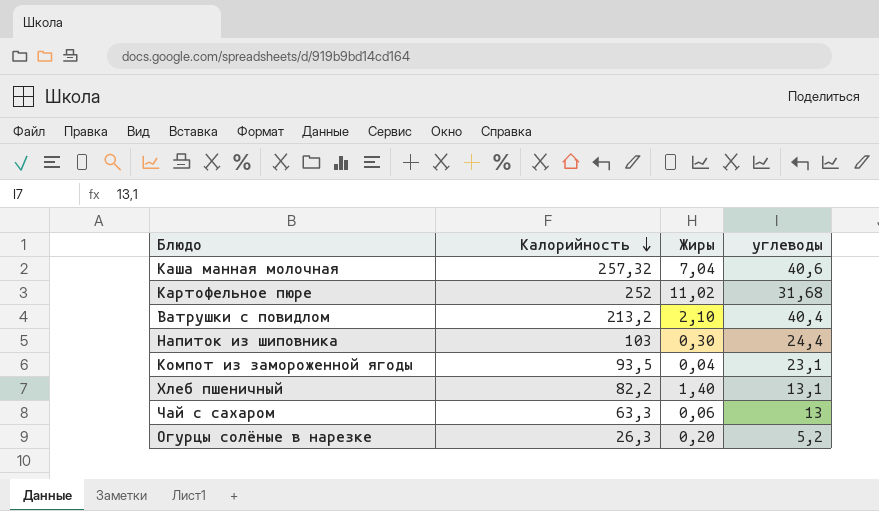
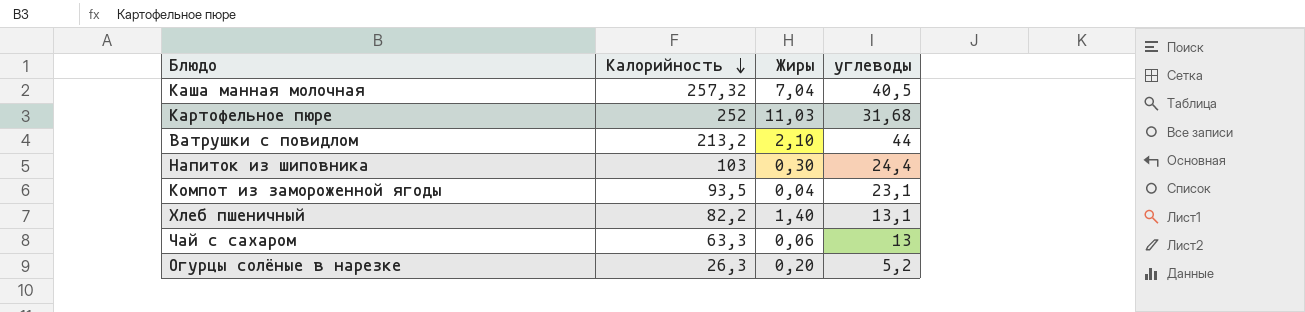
Каша манная молочная | углеводы: 40,6 -> 40,5
Картофельное пюре | Жиры: 11,02 -> 11,03
Ватрушки с повидлом | углеводы: 40,4 -> 44

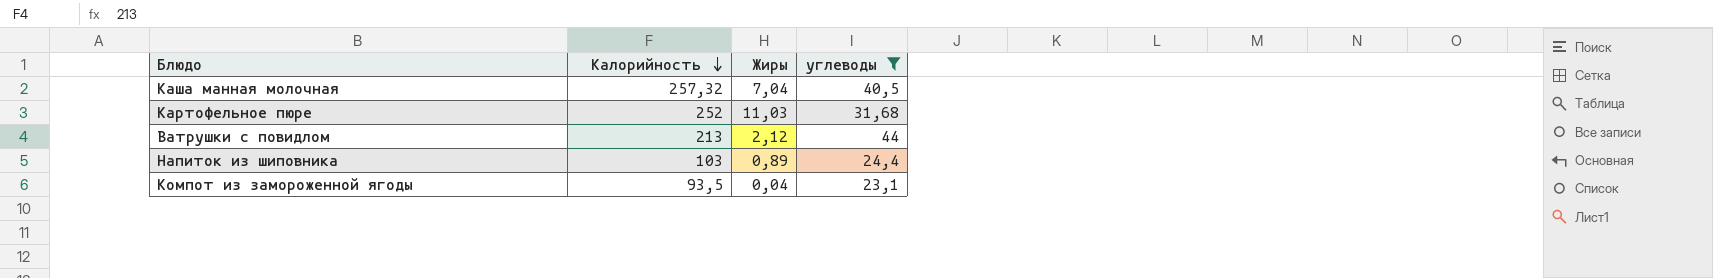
filter: none -> углеводы >= 23,1
Ватрушки с повидлом | Калорийность: 213,2 -> 213
Ватрушки с повидлом | Жиры: 2,10 -> 2,12
Напиток из шиповника | Жиры: 0,30 -> 0,89

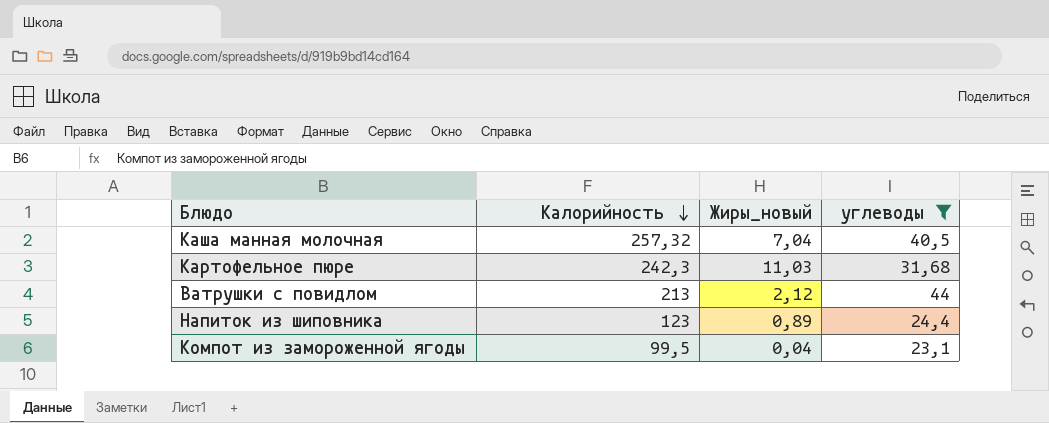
column name: Жиры -> Жиры_новый
Картофельное пюре | Калорийность: 252 -> 242,3
Напиток из шиповника | Калорийность: 103 -> 123
Компот из замороженной ягоды | Калорийность: 93,5 -> 99,5

